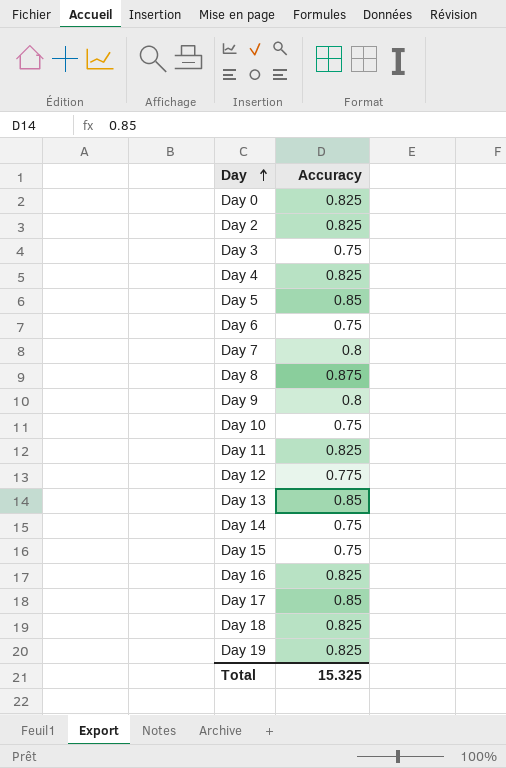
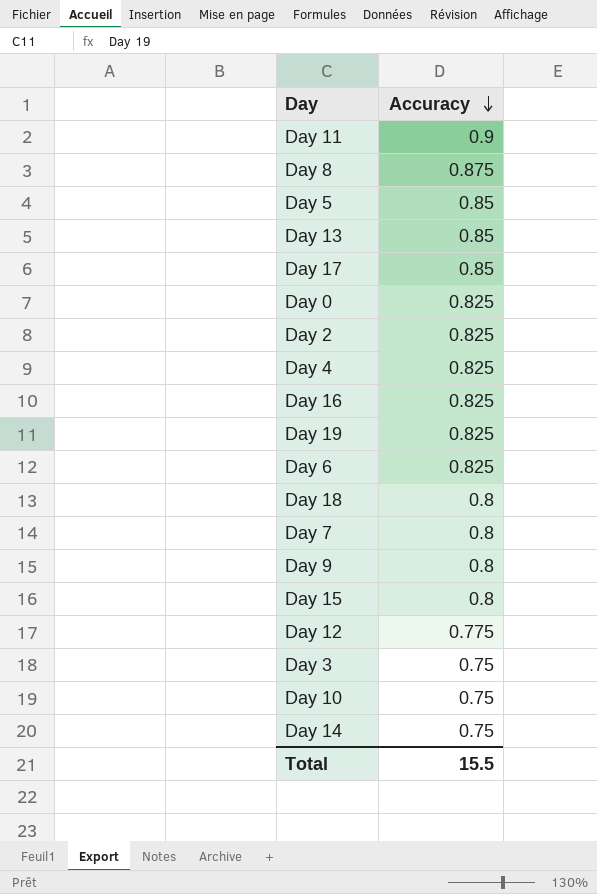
row order: Day ascending -> Accuracy descending
Day 11 | Accuracy: 0.825 -> 0.9
Day 6 | Accuracy: 0.75 -> 0.825
Day 18 | Accuracy: 0.825 -> 0.8
Day 15 | Accuracy: 0.75 -> 0.8
Total | Accuracy: 15.325 -> 15.5

